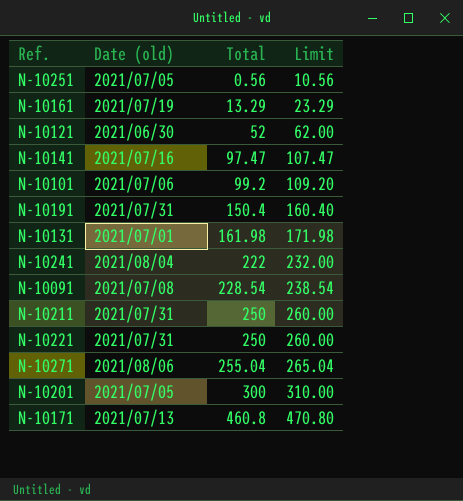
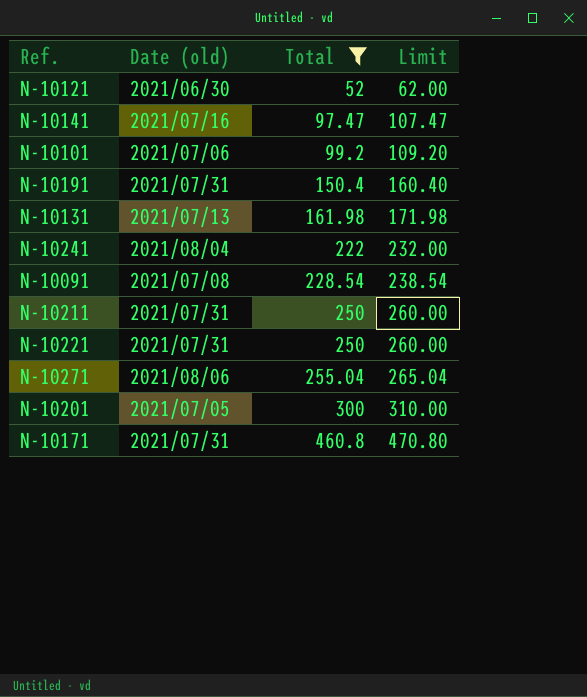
filter: none -> Total >= 52
N-10131 | Date (old): 2021/07/01 -> 2021/07/13
N-10171 | Date (old): 2021/07/13 -> 2021/07/31

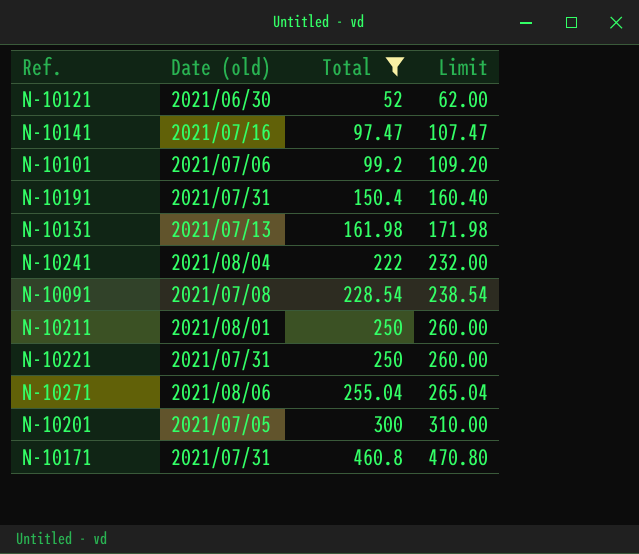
N-10211 | Date (old): 2021/07/31 -> 2021/08/01

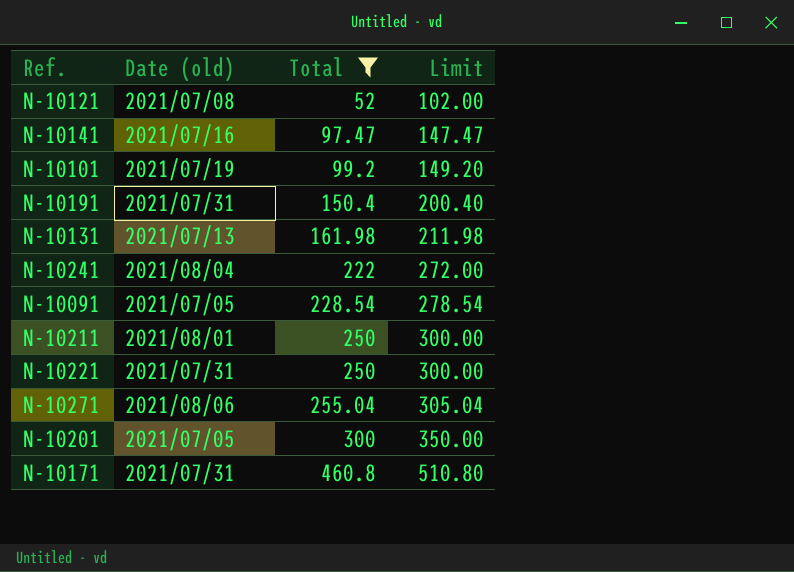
column Limit | formula: [Total] + 10 -> [Total] + 50
N-10121 | Date (old): 2021/06/30 -> 2021/07/08
N-10101 | Date (old): 2021/07/06 -> 2021/07/19
N-10091 | Date (old): 2021/07/08 -> 2021/07/05

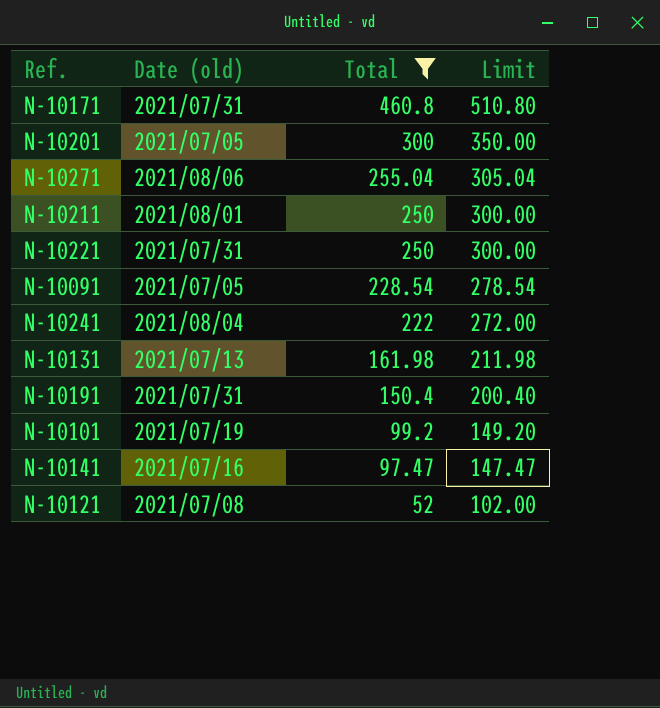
row order: Total ascending -> Total descending

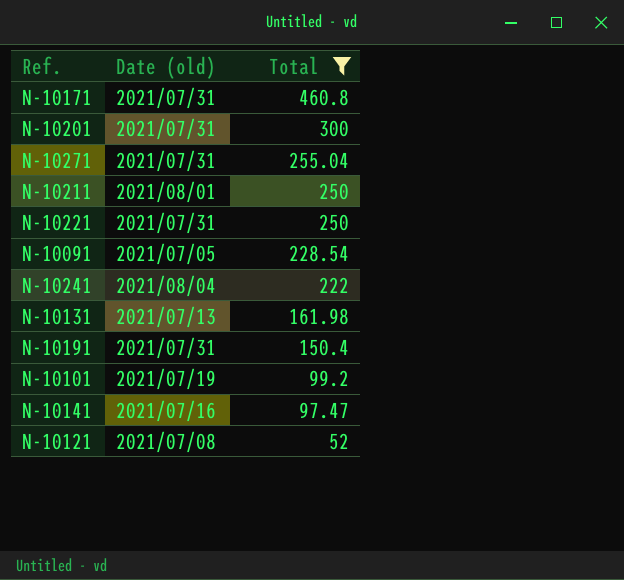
column Limit | formula: [Total] + 50 -> none
N-10201 | Date (old): 2021/07/05 -> 2021/07/31
N-10271 | Date (old): 2021/08/06 -> 2021/07/31

